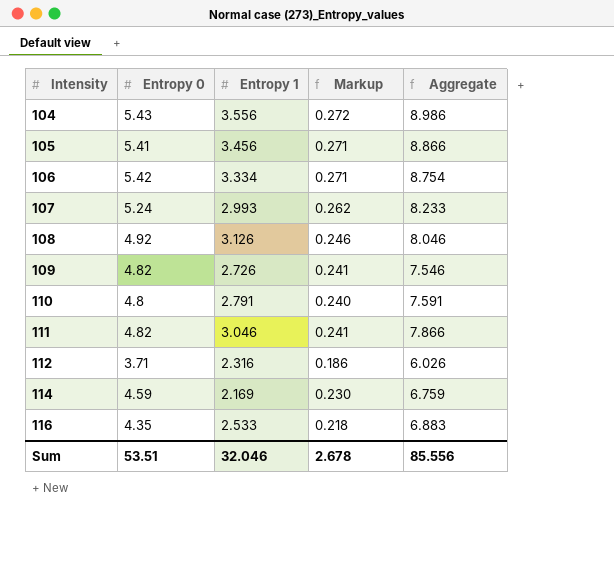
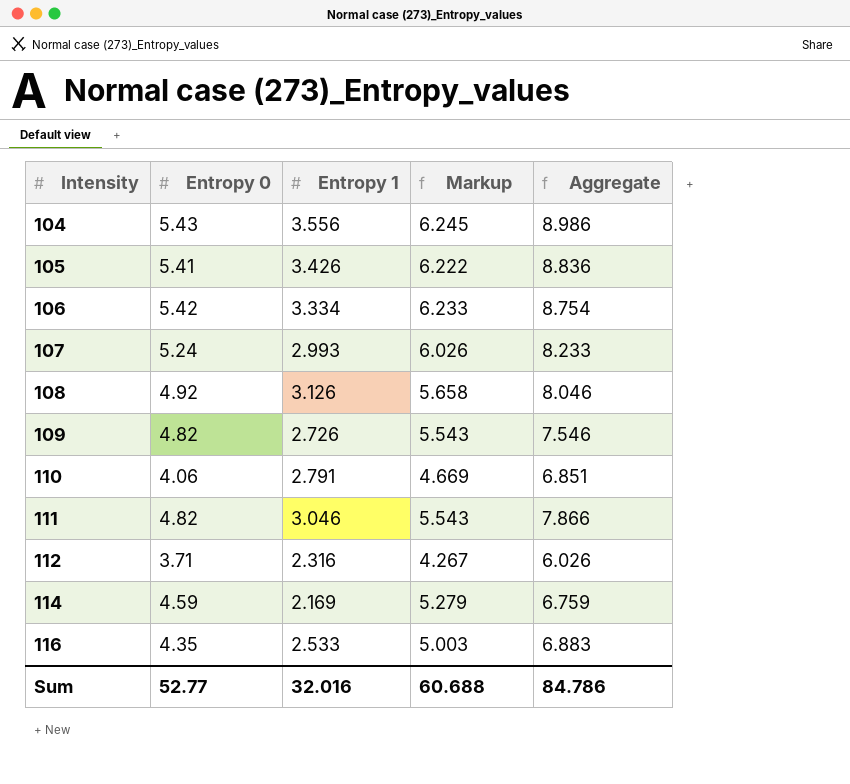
column Markup | formula: [Entropy 0] * 0.05 -> [Entropy 0] * 1.15
105 | Entropy 1: 3.456 -> 3.426
105 | Aggregate: 8.866 -> 8.836
110 | Entropy 0: 4.8 -> 4.06
110 | Aggregate: 7.591 -> 6.851
Sum | Entropy 0: 53.51 -> 52.77
Sum | Entropy 1: 32.046 -> 32.016
Sum | Markup: 2.678 -> 60.688
Sum | Aggregate: 85.556 -> 84.786

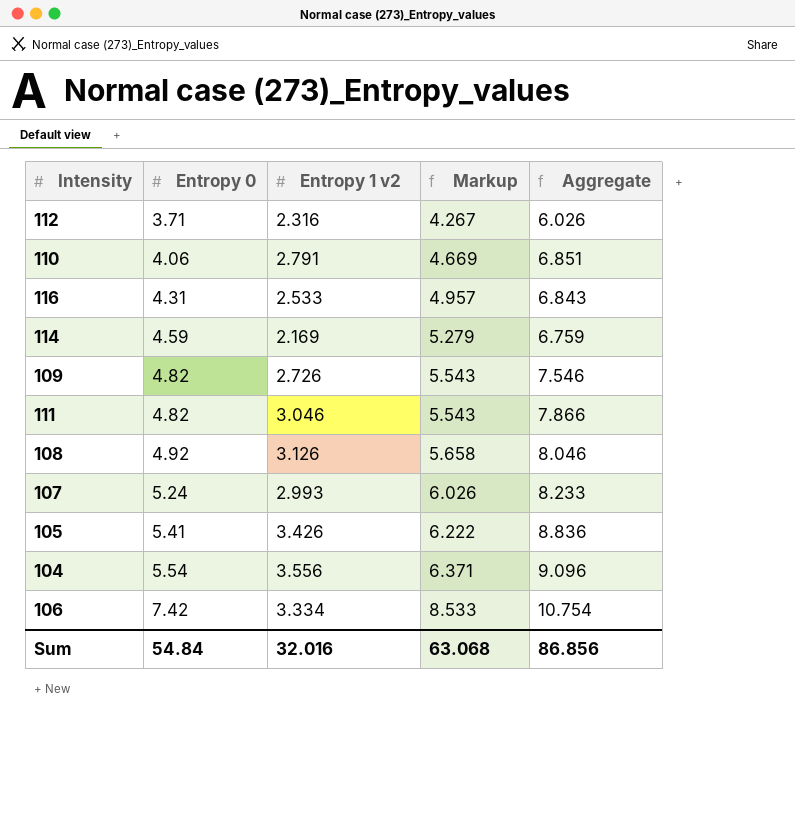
row order: Intensity ascending -> Entropy 0 ascending
column name: Entropy 1 -> Entropy 1 v2
116 | Entropy 0: 4.35 -> 4.31
116 | Markup: 5.003 -> 4.957
116 | Aggregate: 6.883 -> 6.843
104 | Entropy 0: 5.43 -> 5.54
104 | Markup: 6.245 -> 6.371
104 | Aggregate: 8.986 -> 9.096
106 | Entropy 0: 5.42 -> 7.42
106 | Markup: 6.233 -> 8.533
106 | Aggregate: 8.754 -> 10.754
Sum | Entropy 0: 52.77 -> 54.84
Sum | Markup: 60.688 -> 63.068
Sum | Aggregate: 84.786 -> 86.856

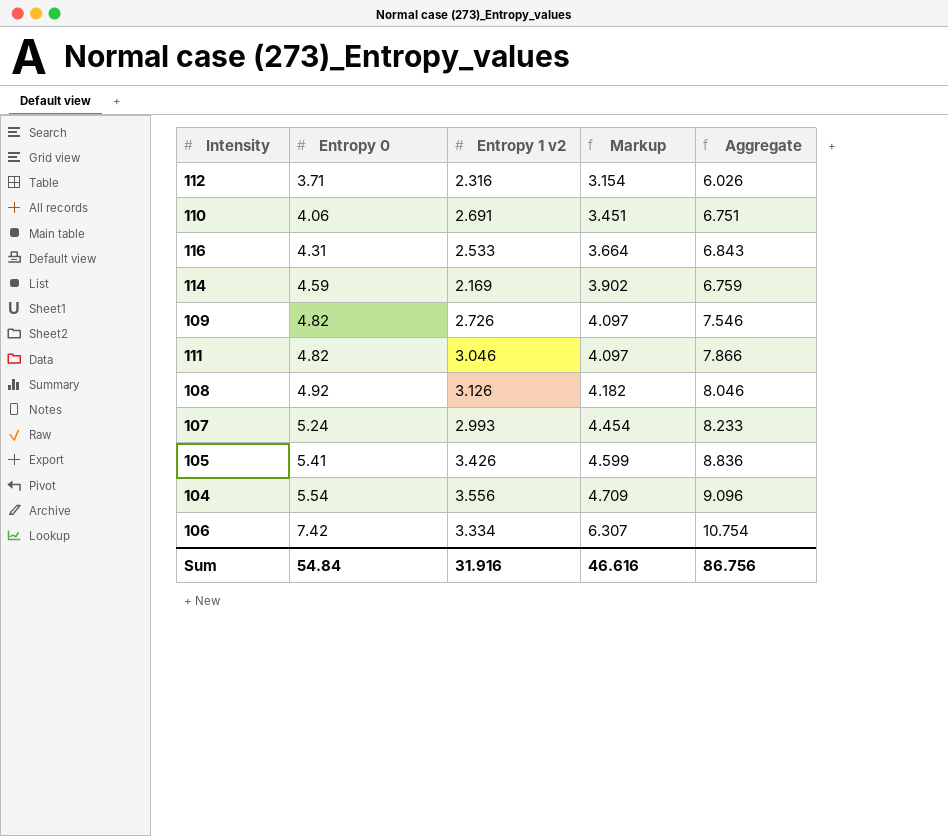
column Markup | formula: [Entropy 0] * 1.15 -> [Entropy 0] * 0.85
110 | Entropy 1 v2: 2.791 -> 2.691
110 | Aggregate: 6.851 -> 6.751
Sum | Entropy 1 v2: 32.016 -> 31.916
Sum | Markup: 63.068 -> 46.616
Sum | Aggregate: 86.856 -> 86.756

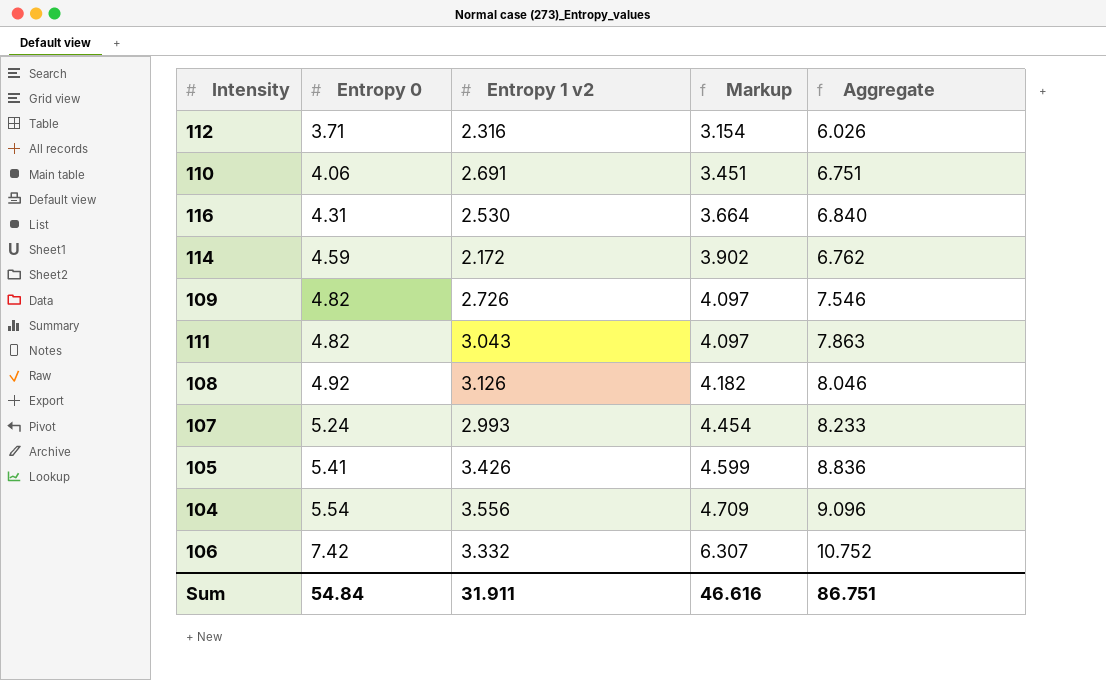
116 | Entropy 1 v2: 2.533 -> 2.530
116 | Aggregate: 6.843 -> 6.840
114 | Entropy 1 v2: 2.169 -> 2.172
114 | Aggregate: 6.759 -> 6.762
111 | Entropy 1 v2: 3.046 -> 3.043
111 | Aggregate: 7.866 -> 7.863
106 | Entropy 1 v2: 3.334 -> 3.332
106 | Aggregate: 10.754 -> 10.752
Sum | Entropy 1 v2: 31.916 -> 31.911
Sum | Aggregate: 86.756 -> 86.751

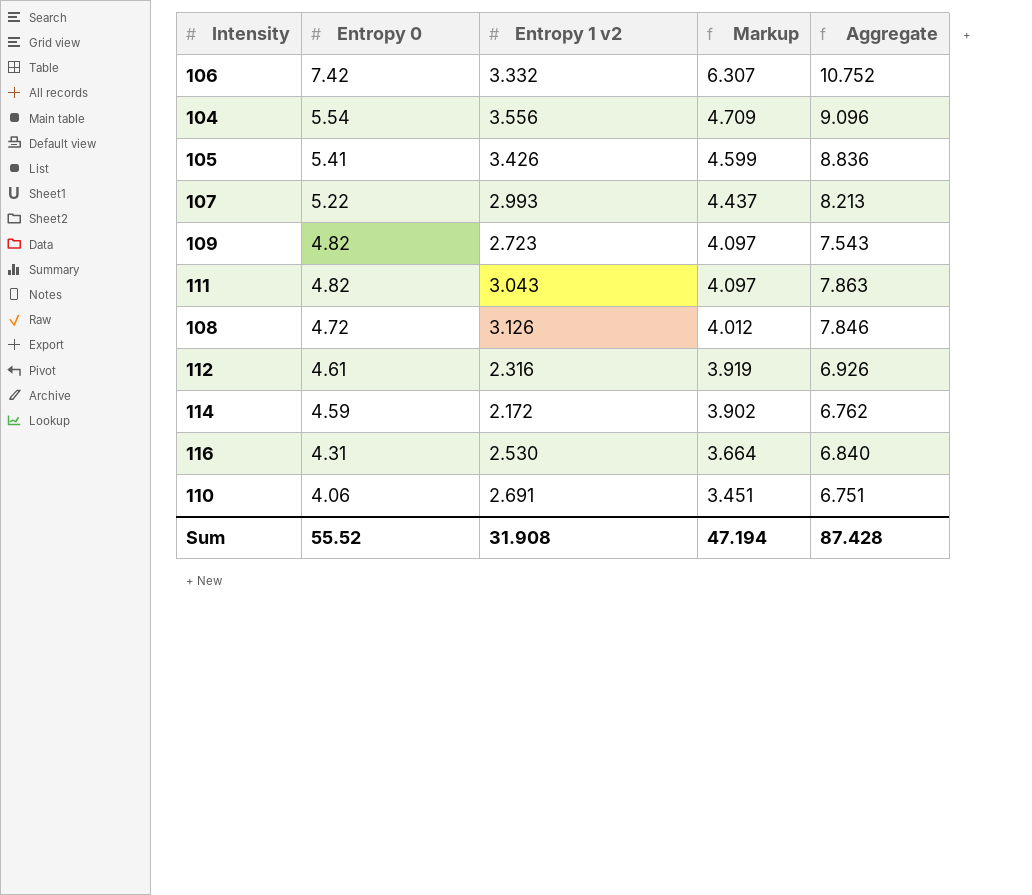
row order: Entropy 0 ascending -> Entropy 0 descending
107 | Entropy 0: 5.24 -> 5.22
107 | Markup: 4.454 -> 4.437
107 | Aggregate: 8.233 -> 8.213
109 | Entropy 1 v2: 2.726 -> 2.723
109 | Aggregate: 7.546 -> 7.543
108 | Entropy 0: 4.92 -> 4.72
108 | Markup: 4.182 -> 4.012
108 | Aggregate: 8.046 -> 7.846
112 | Entropy 0: 3.71 -> 4.61
112 | Markup: 3.154 -> 3.919
112 | Aggregate: 6.026 -> 6.926
Sum | Entropy 0: 54.84 -> 55.52
Sum | Entropy 1 v2: 31.911 -> 31.908
Sum | Markup: 46.616 -> 47.194
Sum | Aggregate: 86.751 -> 87.428

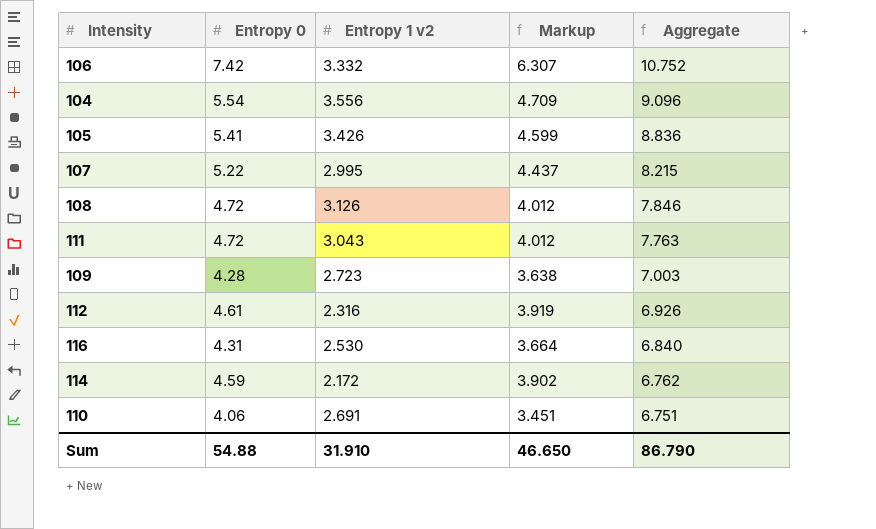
row order: Entropy 0 descending -> Aggregate descending
107 | Entropy 1 v2: 2.993 -> 2.995
107 | Aggregate: 8.213 -> 8.215
111 | Entropy 0: 4.82 -> 4.72
111 | Markup: 4.097 -> 4.012
111 | Aggregate: 7.863 -> 7.763
109 | Entropy 0: 4.82 -> 4.28
109 | Markup: 4.097 -> 3.638
109 | Aggregate: 7.543 -> 7.003
Sum | Entropy 0: 55.52 -> 54.88
Sum | Entropy 1 v2: 31.908 -> 31.910
Sum | Markup: 47.194 -> 46.650
Sum | Aggregate: 87.428 -> 86.790

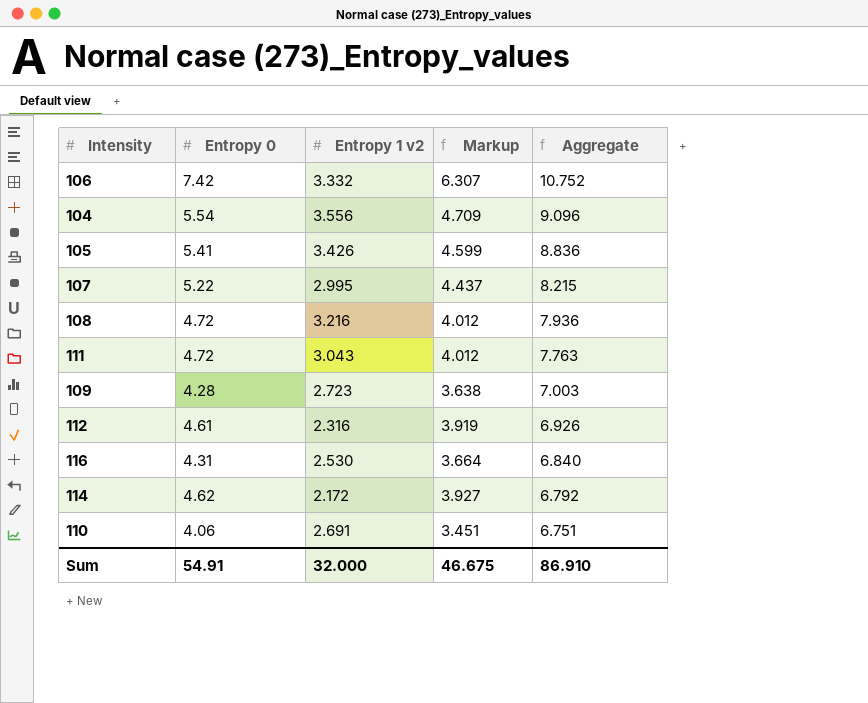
108 | Entropy 1 v2: 3.126 -> 3.216
108 | Aggregate: 7.846 -> 7.936
114 | Entropy 0: 4.59 -> 4.62
114 | Markup: 3.902 -> 3.927
114 | Aggregate: 6.762 -> 6.792
Sum | Entropy 0: 54.88 -> 54.91
Sum | Entropy 1 v2: 31.910 -> 32.000
Sum | Markup: 46.650 -> 46.675
Sum | Aggregate: 86.790 -> 86.910

